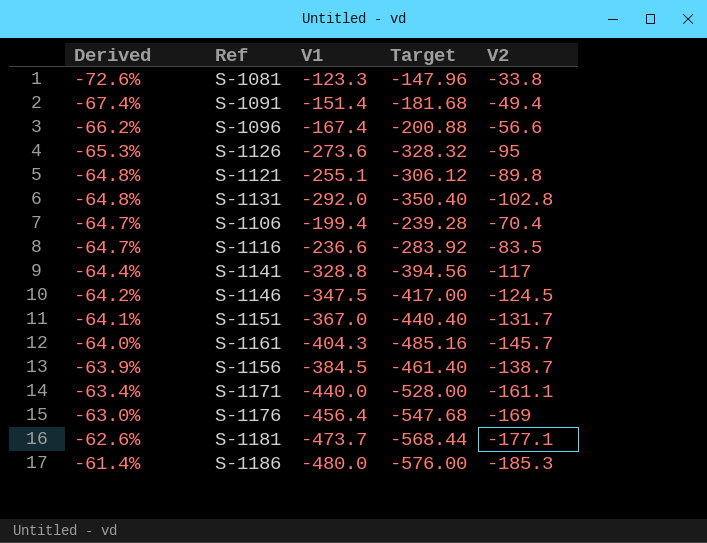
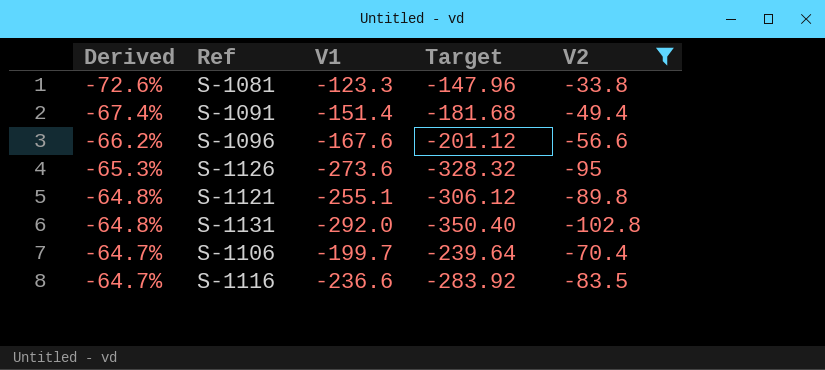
filter: none -> V2 >= -102.8
S-1096 | V1: -167.4 -> -167.6
S-1096 | Target: -200.88 -> -201.12
S-1106 | V1: -199.4 -> -199.7
S-1106 | Target: -239.28 -> -239.64

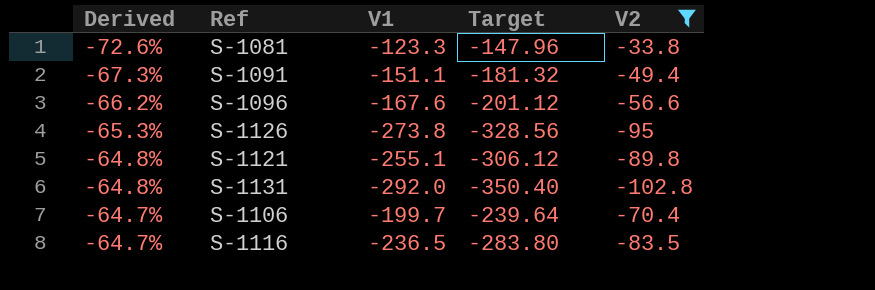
S-1091 | Derived: -67.4% -> -67.3%
S-1091 | V1: -151.4 -> -151.1
S-1091 | Target: -181.68 -> -181.32
S-1126 | V1: -273.6 -> -273.8
S-1126 | Target: -328.32 -> -328.56
S-1116 | V1: -236.6 -> -236.5
S-1116 | Target: -283.92 -> -283.80

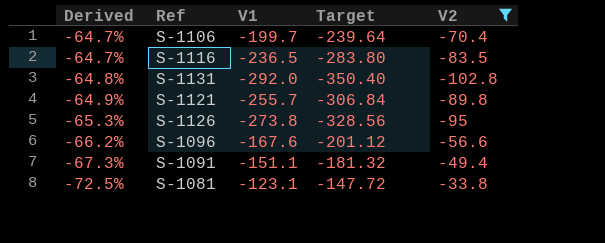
row order: Derived ascending -> Derived descending
S-1121 | Derived: -64.8% -> -64.9%
S-1121 | V1: -255.1 -> -255.7
S-1121 | Target: -306.12 -> -306.84
S-1081 | Derived: -72.6% -> -72.5%
S-1081 | V1: -123.3 -> -123.1
S-1081 | Target: -147.96 -> -147.72

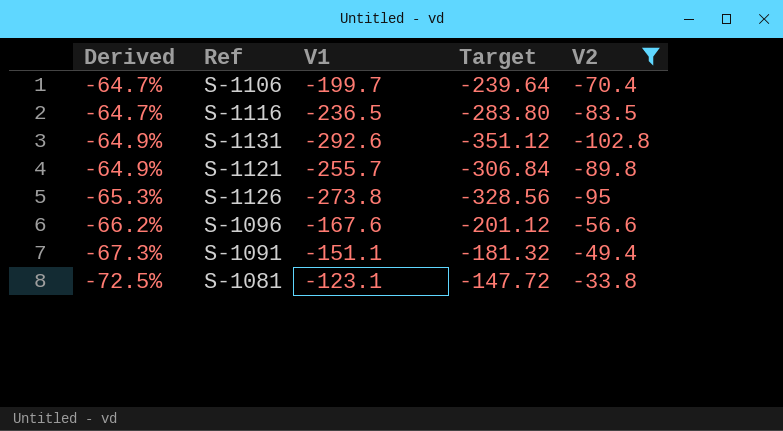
S-1131 | Derived: -64.8% -> -64.9%
S-1131 | V1: -292.0 -> -292.6
S-1131 | Target: -350.40 -> -351.12

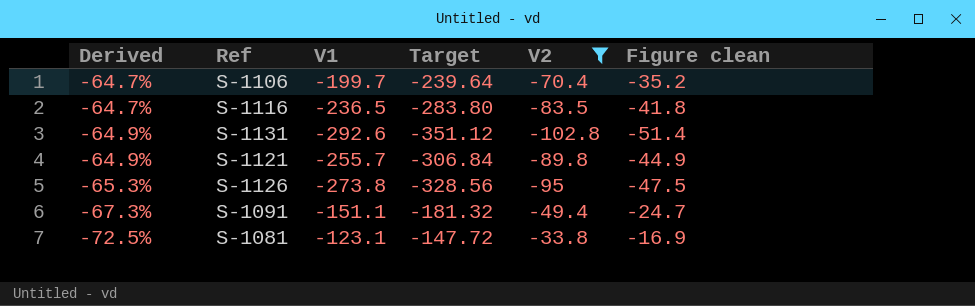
column Figure clean | formula: none -> [V2] * 0.5
row S-1096: -66.2% | -167.6 | -201.12 | -56.6 -> none

